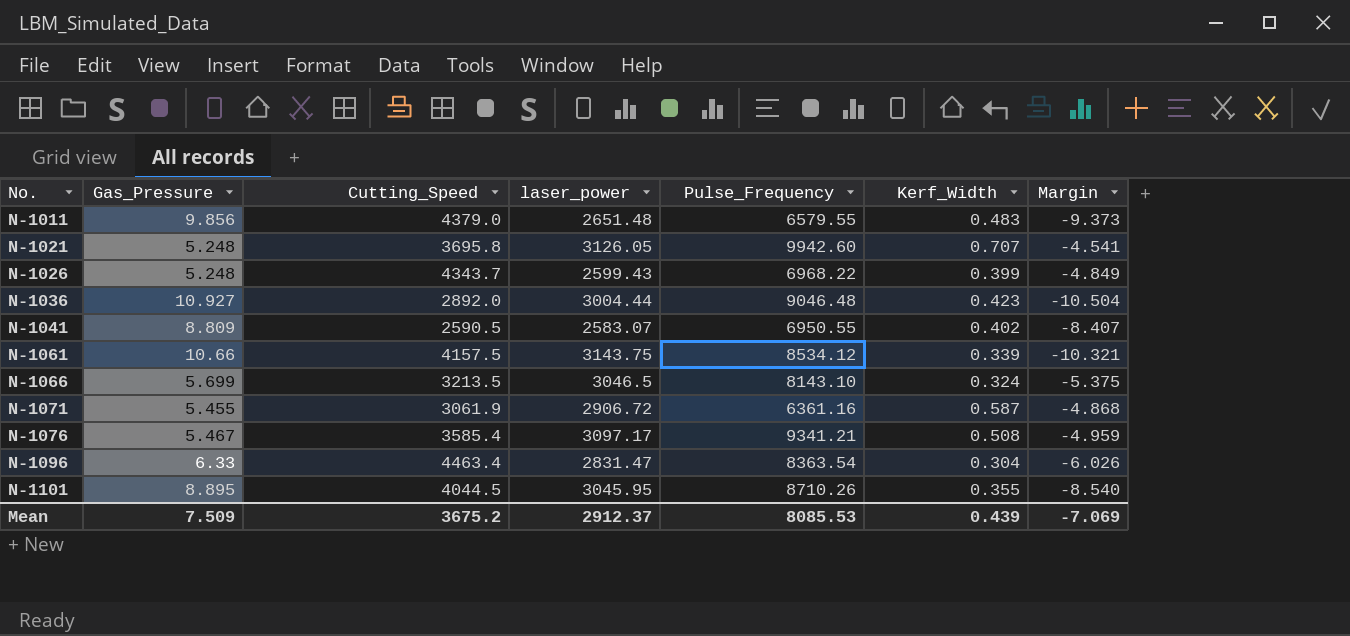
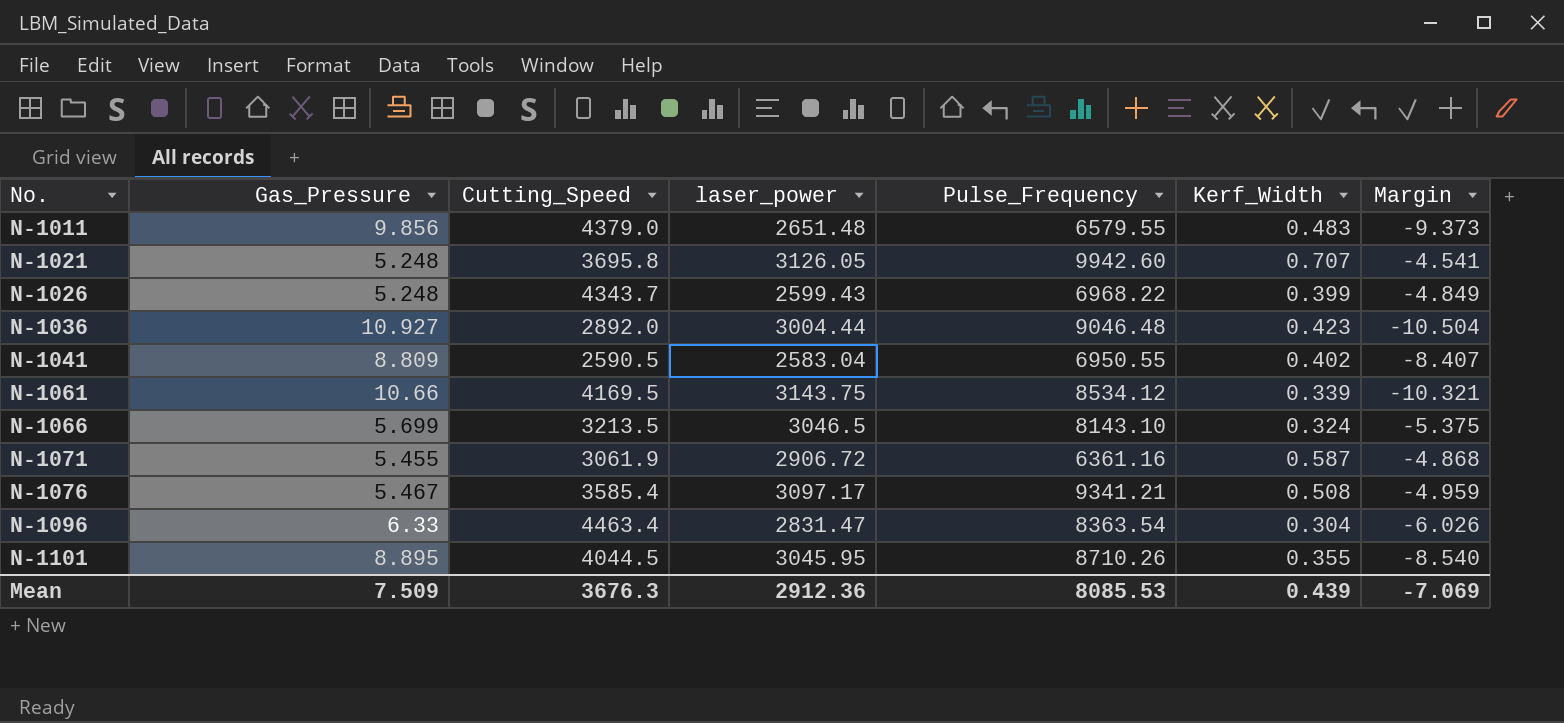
N-1041 | laser_power: 2583.07 -> 2583.04
N-1061 | Cutting_Speed: 4157.5 -> 4169.5
Mean | Cutting_Speed: 3675.2 -> 3676.3
Mean | laser_power: 2912.37 -> 2912.36

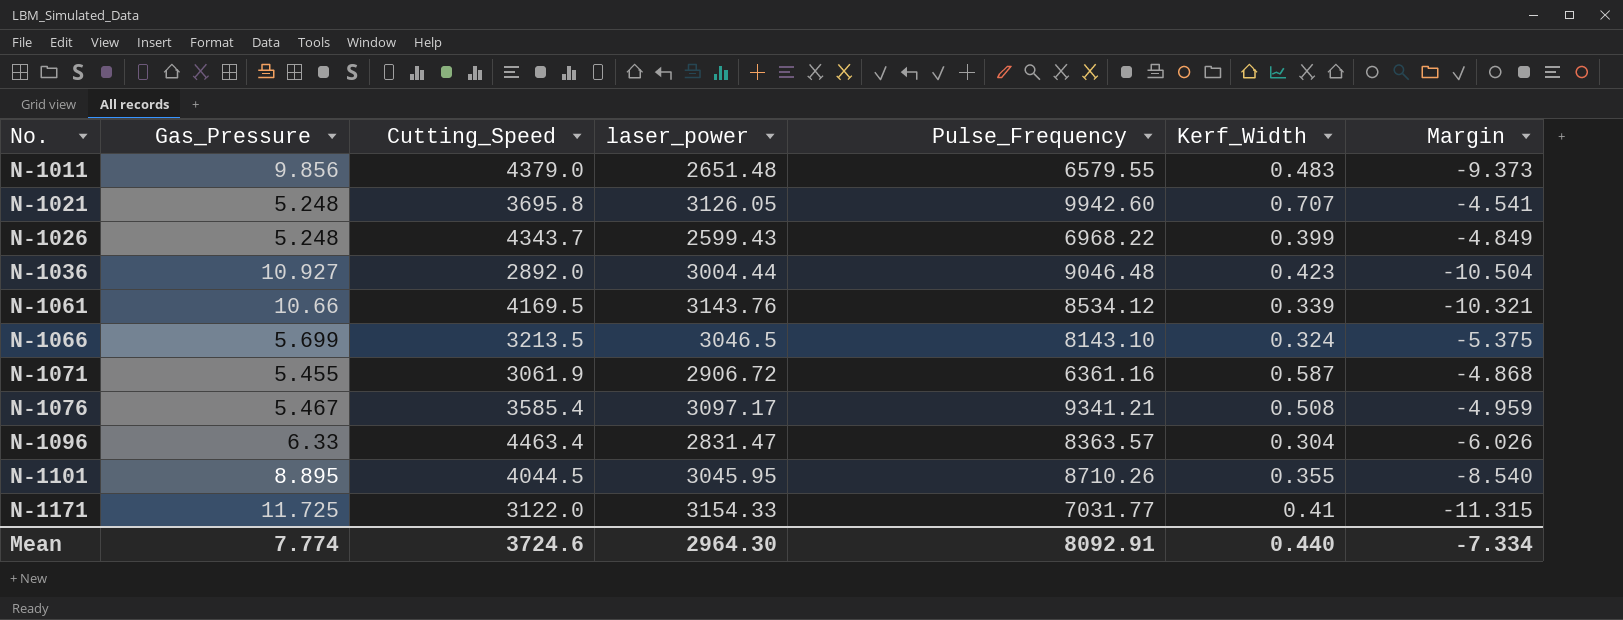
row N-1041: 8.809 | 2590.5 | 2583.04 | 6950.55 | 0.402 | -8.407 -> none
N-1061 | laser_power: 3143.75 -> 3143.76
N-1096 | Pulse_Frequency: 8363.54 -> 8363.57
row N-1171: none -> 11.725 | 3122.0 | 3154.33 | 7031.77 | 0.41 | -11.315
Mean | Gas_Pressure: 7.509 -> 7.774
Mean | Cutting_Speed: 3676.3 -> 3724.6
Mean | laser_power: 2912.36 -> 2964.30
Mean | Pulse_Frequency: 8085.53 -> 8092.91
Mean | Kerf_Width: 0.439 -> 0.440
Mean | Margin: -7.069 -> -7.334

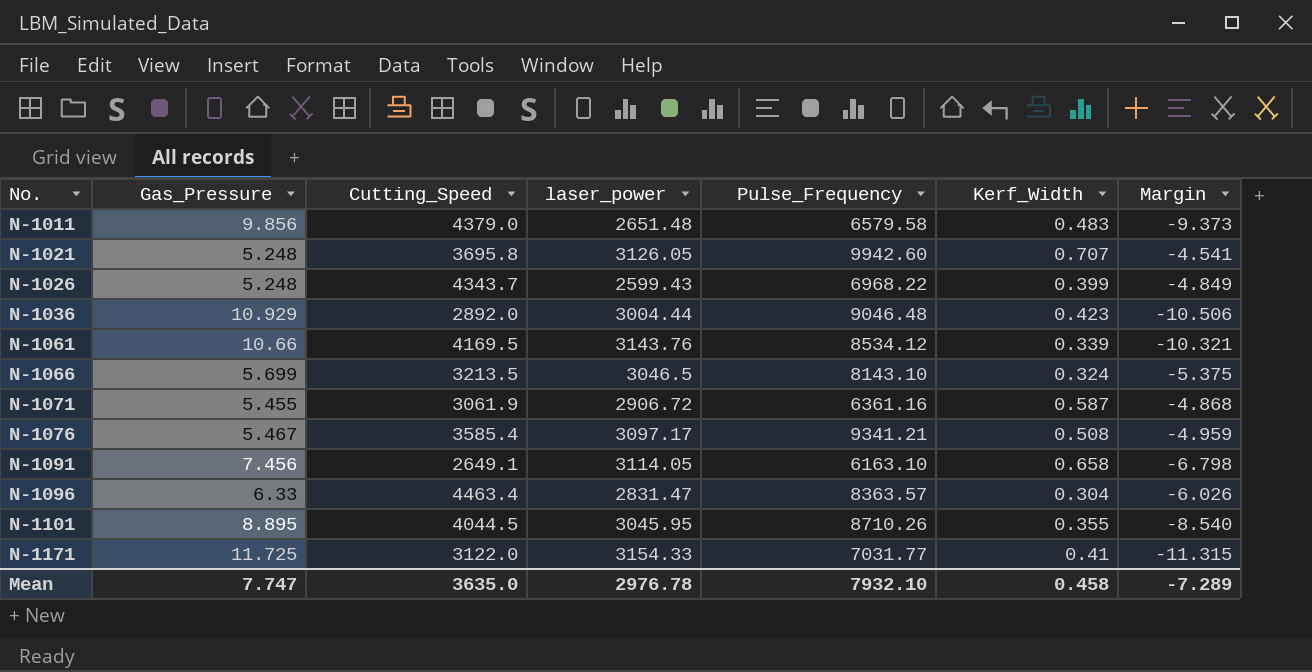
N-1011 | Pulse_Frequency: 6579.55 -> 6579.58
N-1036 | Gas_Pressure: 10.927 -> 10.929
N-1036 | Margin: -10.504 -> -10.506
row N-1091: none -> 7.456 | 2649.1 | 3114.05 | 6163.10 | 0.658 | -6.798
Mean | Gas_Pressure: 7.774 -> 7.747
Mean | Cutting_Speed: 3724.6 -> 3635.0
Mean | laser_power: 2964.30 -> 2976.78
Mean | Pulse_Frequency: 8092.91 -> 7932.10
Mean | Kerf_Width: 0.440 -> 0.458
Mean | Margin: -7.334 -> -7.289

